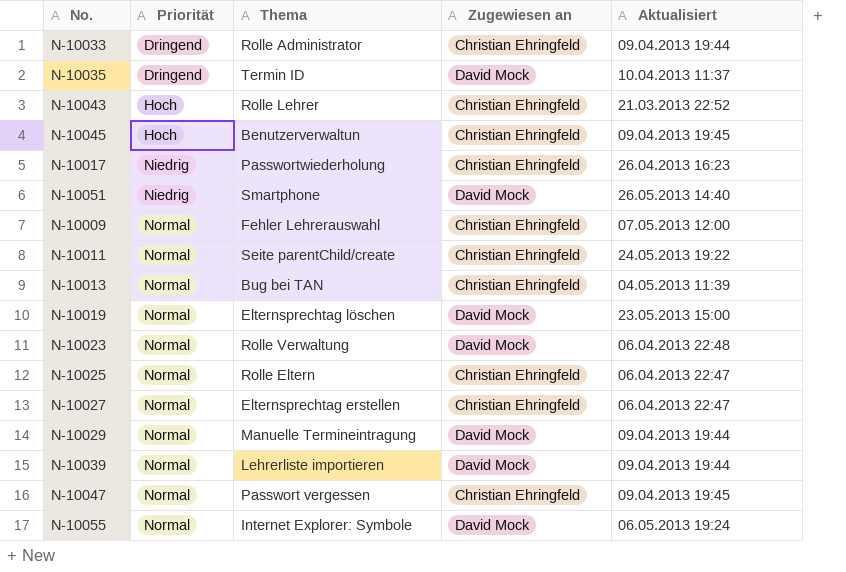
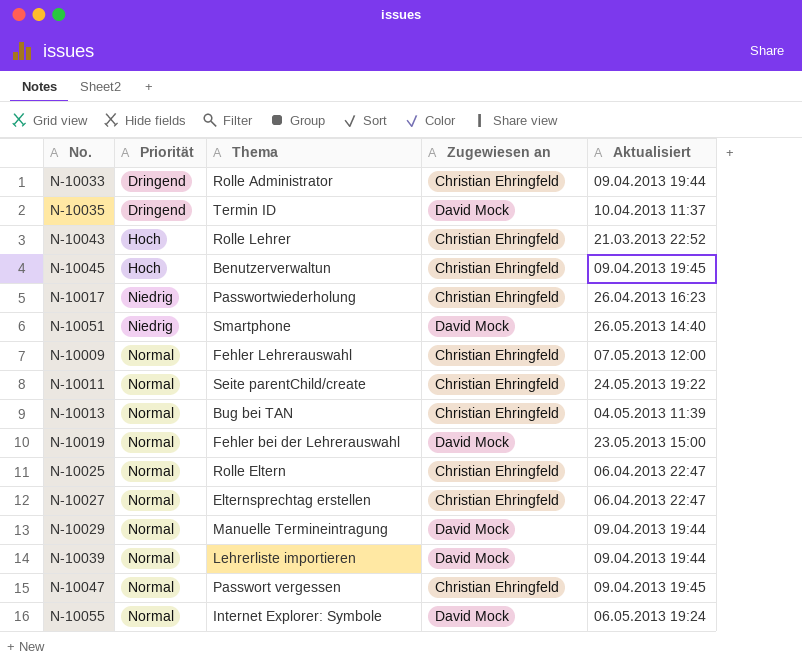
row N-10023: Normal | Rolle Verwaltung | David Mock | 06.04.2013 22:48 -> none
N-10019 | Thema: Elternsprechtag löschen -> Fehler bei der Lehrerauswahl

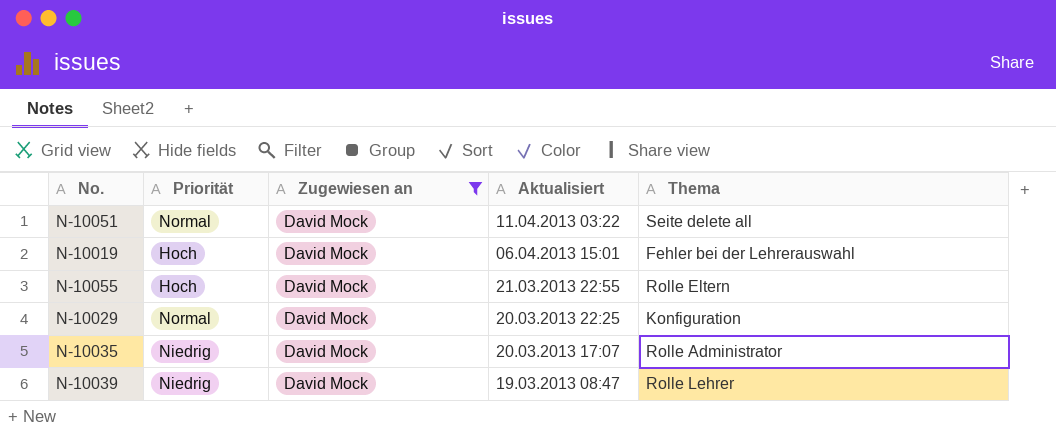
filter: none -> Zugewiesen an = David Mock
row order: Priorität ascending -> Aktualisiert descending
column Thema | position: 3 -> 5
N-10051 | Priorität: Niedrig -> Normal
N-10051 | Aktualisiert: 26.05.2013 14:40 -> 11.04.2013 03:22
N-10051 | Thema: Smartphone -> Seite delete all
N-10019 | Priorität: Normal -> Hoch
N-10019 | Aktualisiert: 23.05.2013 15:00 -> 06.04.2013 15:01
N-10055 | Priorität: Normal -> Hoch
N-10055 | Aktualisiert: 06.05.2013 19:24 -> 21.03.2013 22:55
N-10055 | Thema: Internet Explorer: Symbole -> Rolle Eltern
N-10029 | Aktualisiert: 09.04.2013 19:44 -> 20.03.2013 22:25
N-10029 | Thema: Manuelle Termineintragung -> Konfiguration
N-10035 | Priorität: Dringend -> Niedrig
N-10035 | Aktualisiert: 10.04.2013 11:37 -> 20.03.2013 17:07
N-10035 | Thema: Termin ID -> Rolle Administrator
N-10039 | Priorität: Normal -> Niedrig
N-10039 | Aktualisiert: 09.04.2013 19:44 -> 19.03.2013 08:47
N-10039 | Thema: Lehrerliste importieren -> Rolle Lehrer

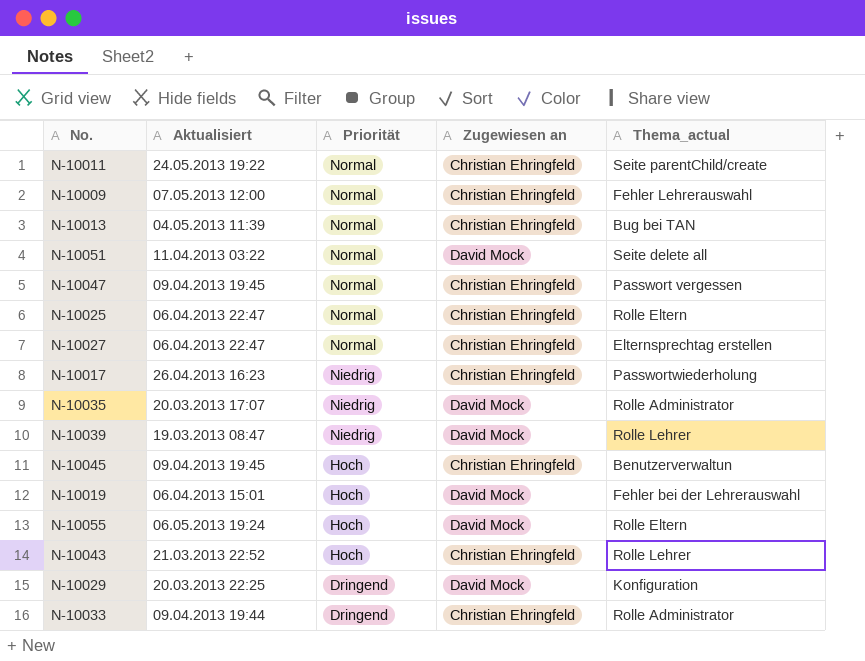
filter: Zugewiesen an = David Mock -> none
row order: Aktualisiert descending -> Priorität descending
column Aktualisiert | position: 4 -> 2
column name: Thema -> Thema_actual
N-10055 | Aktualisiert: 21.03.2013 22:55 -> 06.05.2013 19:24
N-10029 | Priorität: Normal -> Dringend

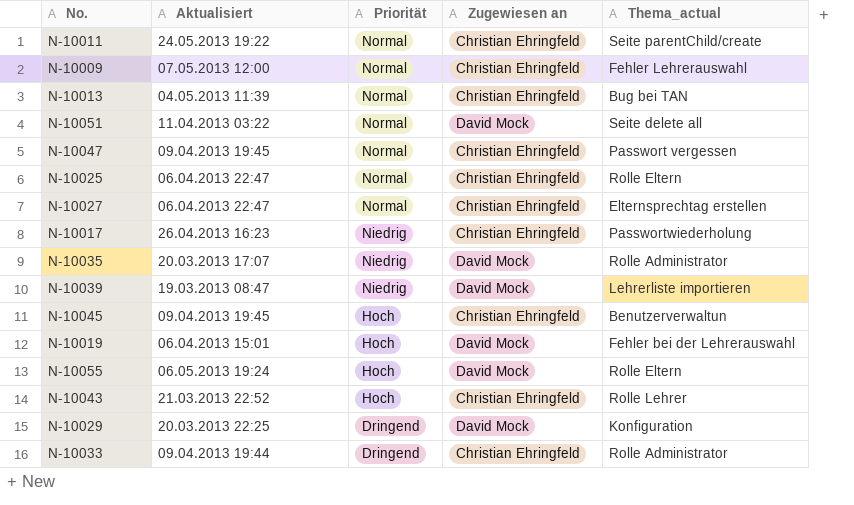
N-10039 | Thema_actual: Rolle Lehrer -> Lehrerliste importieren

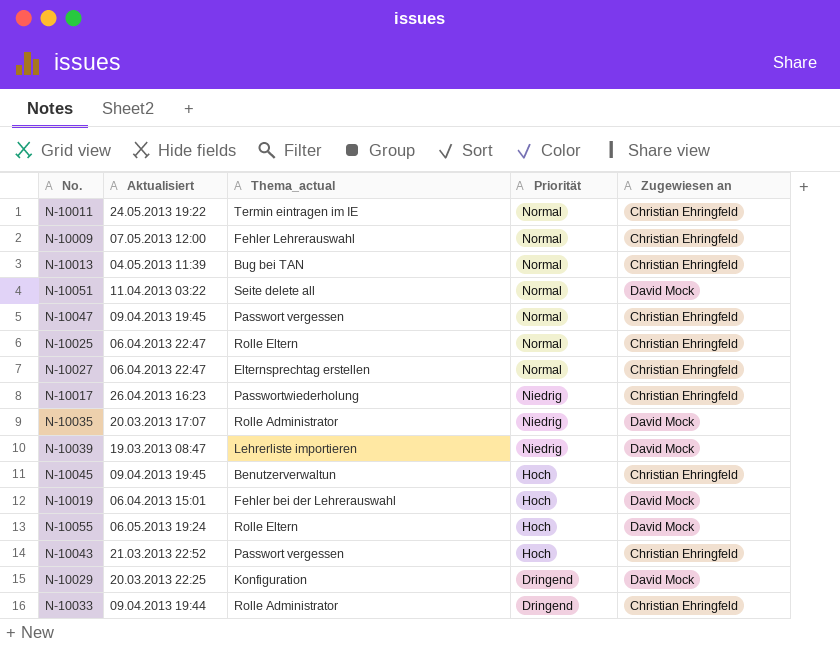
column Thema_actual | position: 5 -> 3
N-10011 | Thema_actual: Seite parentChild/create -> Termin eintragen im IE
N-10043 | Thema_actual: Rolle Lehrer -> Passwort vergessen

